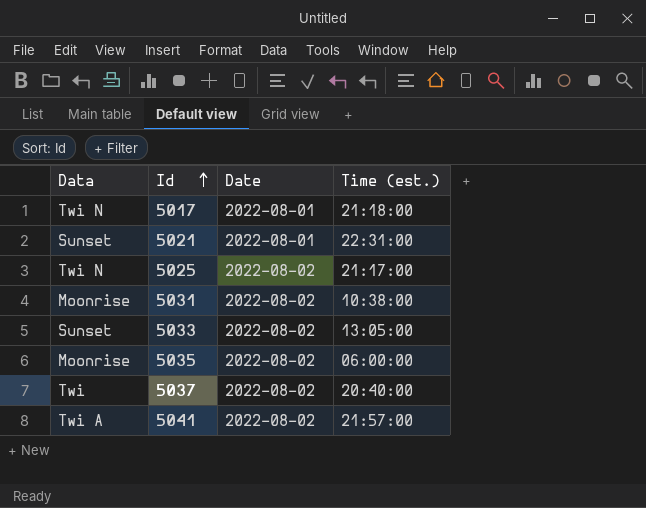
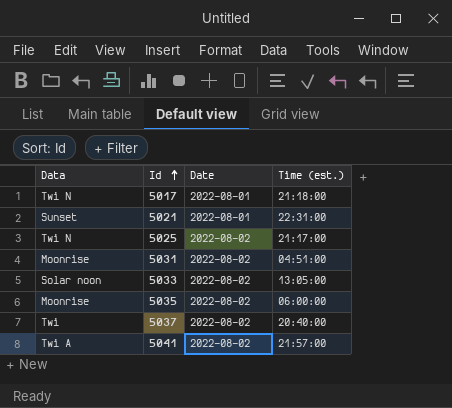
5031 | Time (est.): 10:38:00 -> 04:51:00
5033 | Data: Sunset -> Solar noon

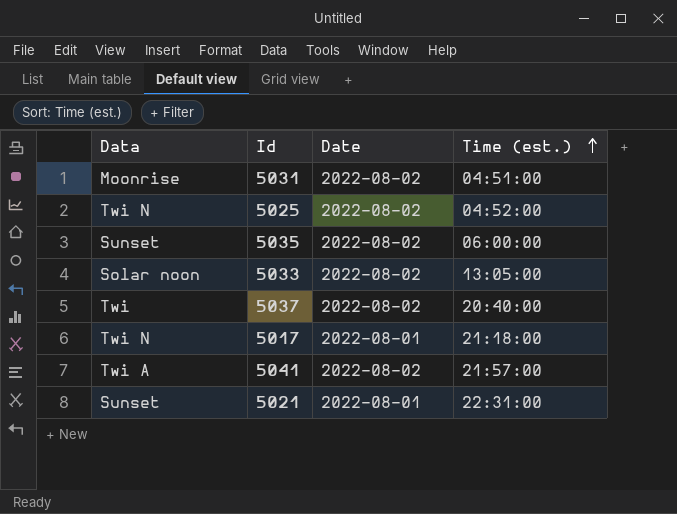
row order: Id ascending -> Time (est.) ascending
5025 | Time (est.): 21:17:00 -> 04:52:00
5035 | Data: Moonrise -> Sunset

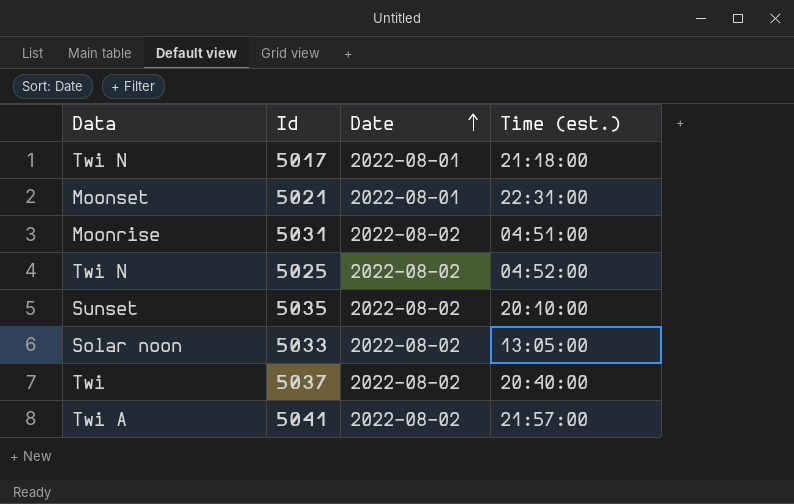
row order: Time (est.) ascending -> Date ascending
5021 | Data: Sunset -> Moonset
5035 | Time (est.): 06:00:00 -> 20:10:00

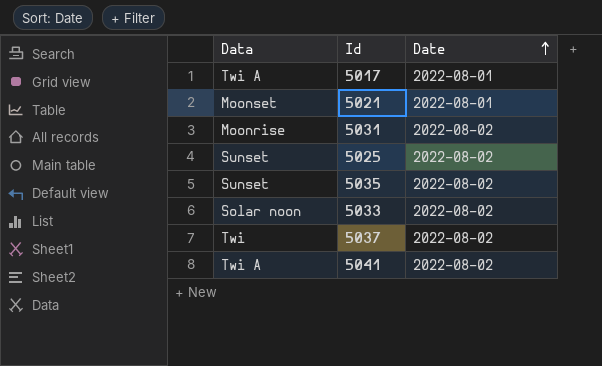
column Time (est.) | position: 4 -> none
5017 | Data: Twi N -> Twi A
5025 | Data: Twi N -> Sunset

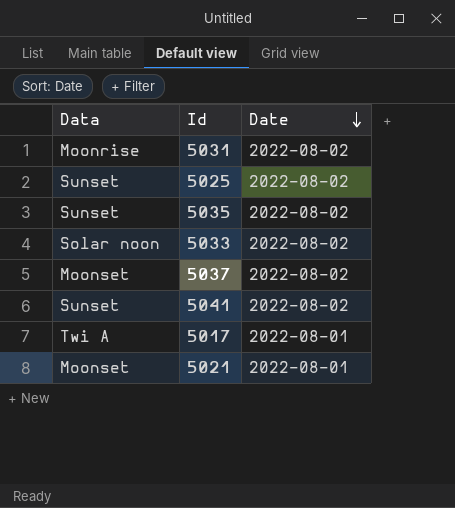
row order: Date ascending -> Date descending
5037 | Data: Twi -> Moonset
5041 | Data: Twi A -> Sunset

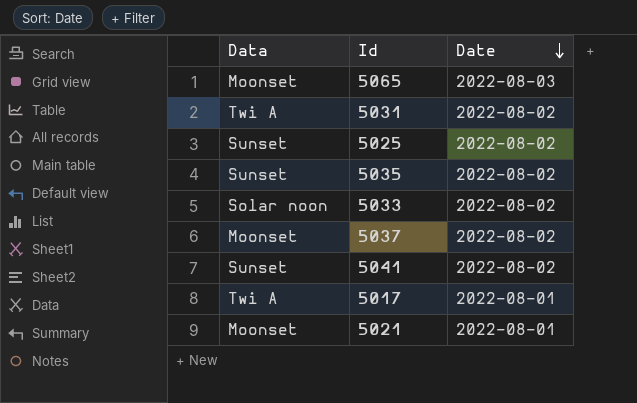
row 5065: none -> Moonset | 2022-08-03
5031 | Data: Moonrise -> Twi A

